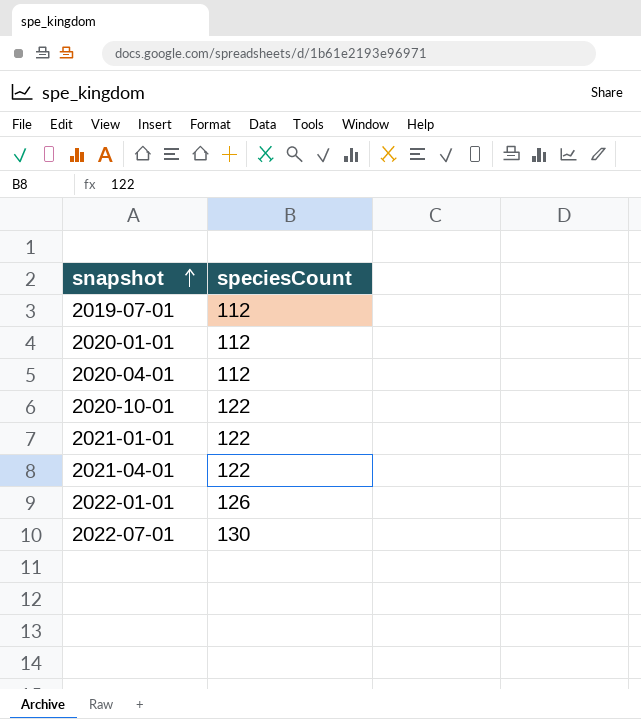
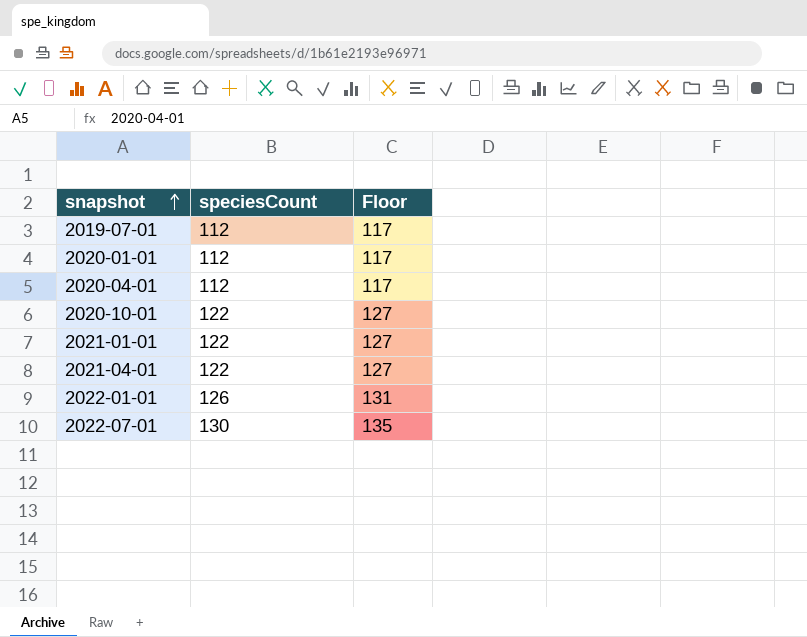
column Floor | formula: none -> [speciesCount] + 5

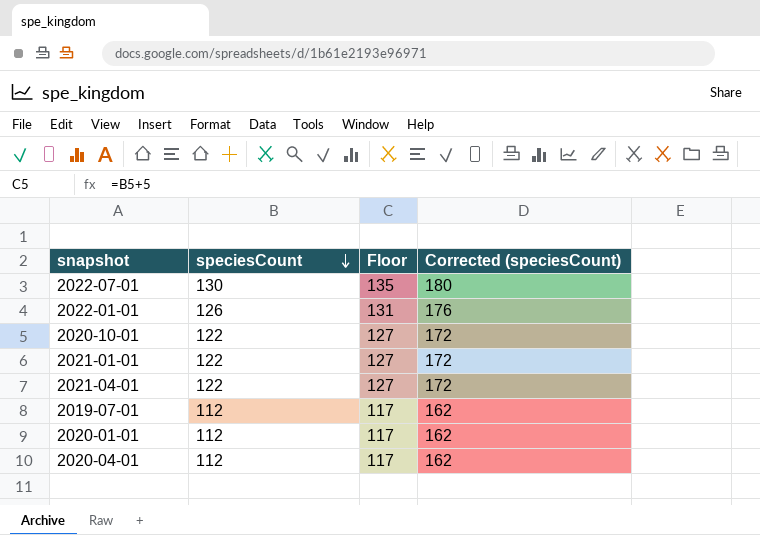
row order: snapshot ascending -> speciesCount descending
column Corrected (speciesCount) | formula: none -> [speciesCount] + 50

